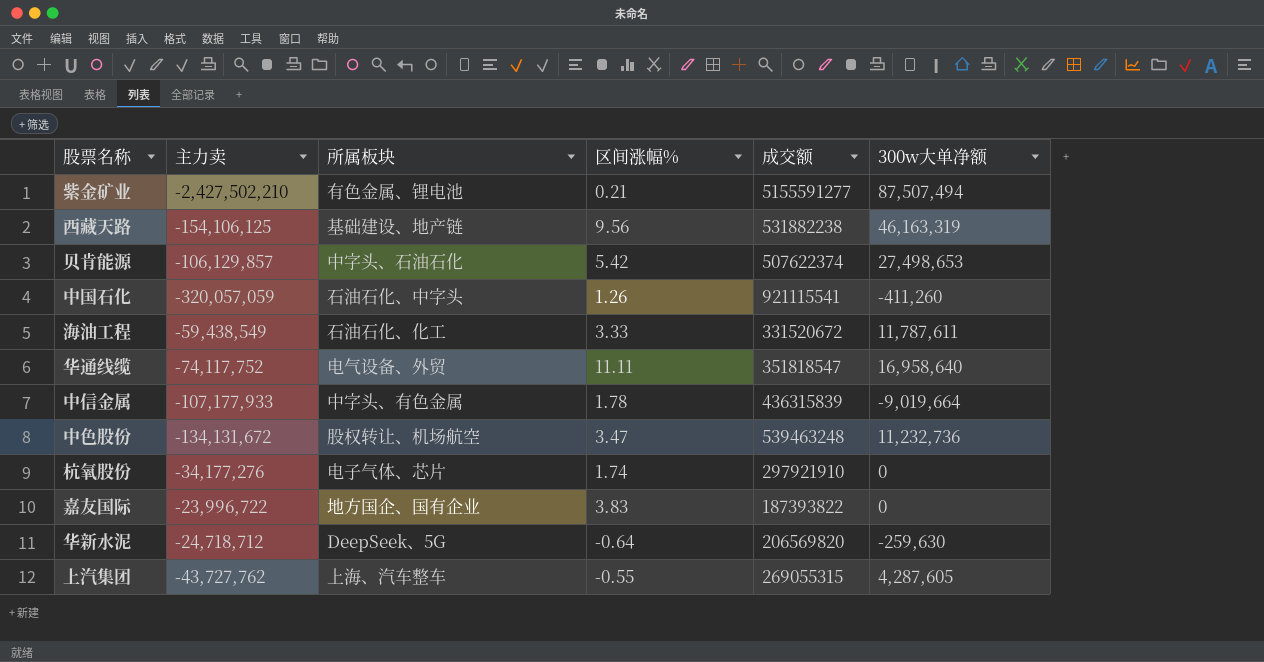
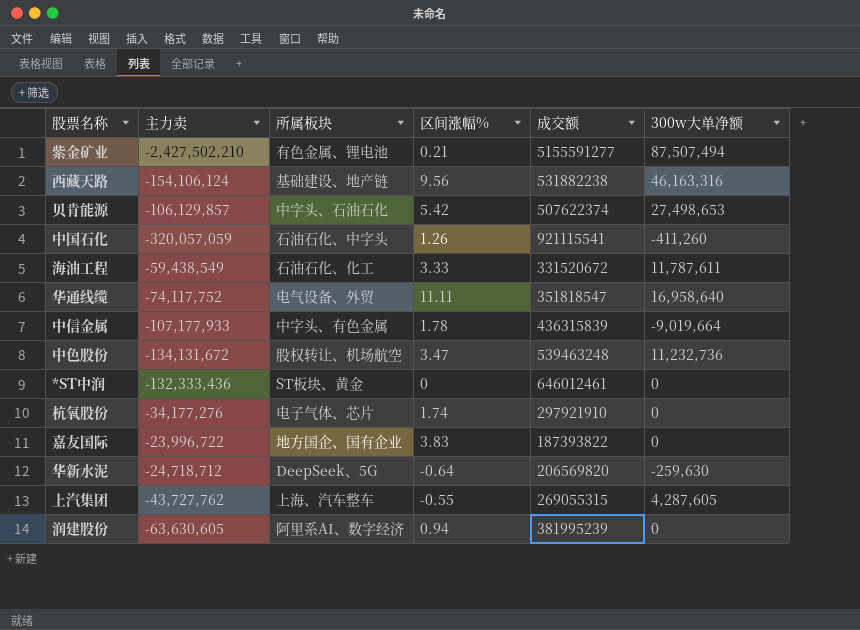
西藏天路 | 主力卖: -154,106,125 -> -154,106,124
西藏天路 | 300w大单净额: 46,163,319 -> 46,163,316
row *ST中润: none -> -132,333,436 | ST板块、黄金 | 0 | 646012461 | 0
row 润建股份: none -> -63,630,605 | 阿里系AI、数字经济 | 0.94 | 381995239 | 0

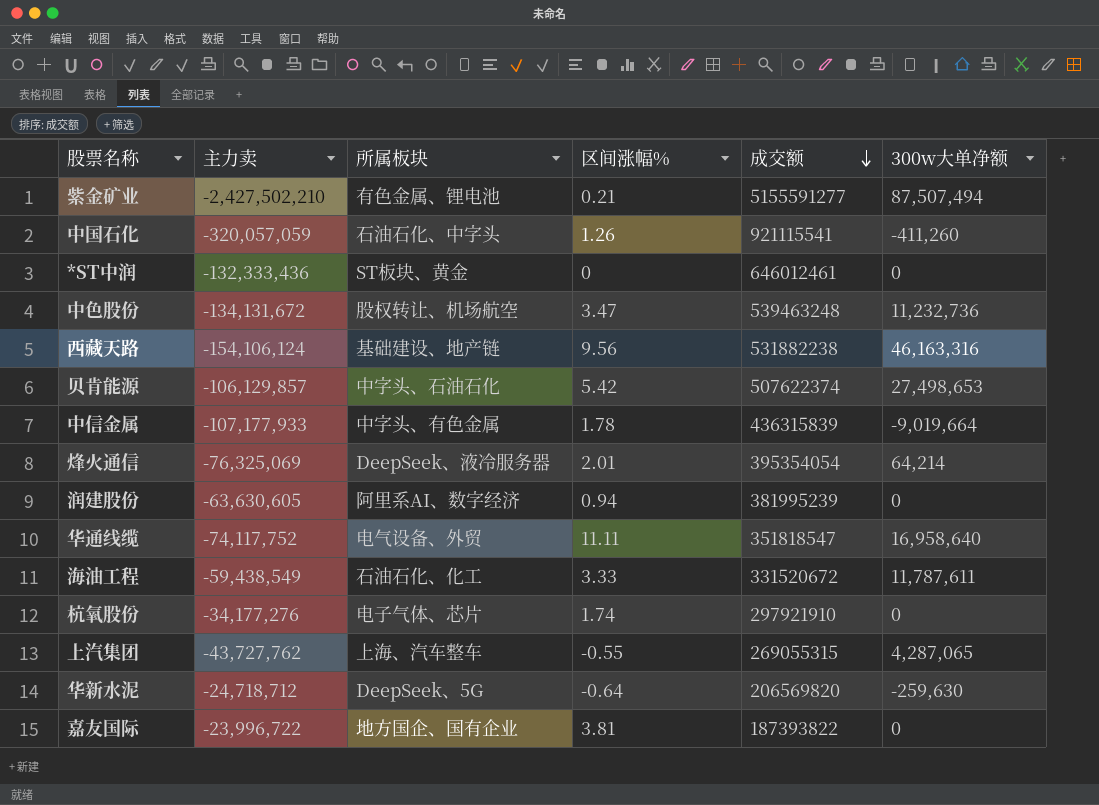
row order: none -> 成交额 descending
row 烽火通信: none -> -76,325,069 | DeepSeek、液冷服务器 | 2.01 | 395354054 | 64,214
上汽集团 | 300w大单净额: 4,287,605 -> 4,287,065
嘉友国际 | 区间涨幅%: 3.83 -> 3.81

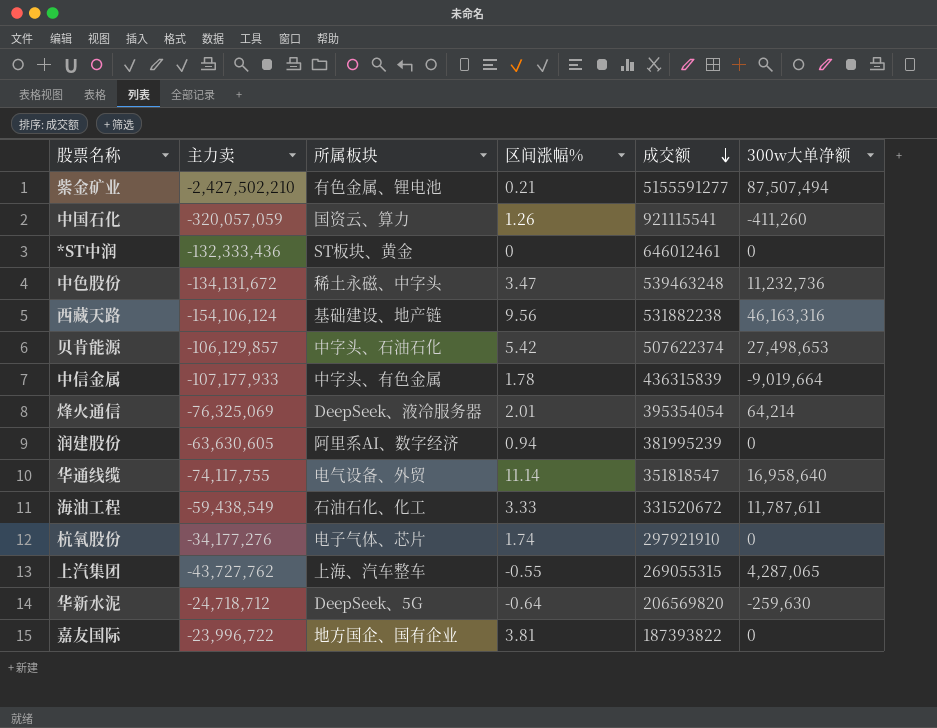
中国石化 | 所属板块: 石油石化、中字头 -> 国资云、算力
中色股份 | 所属板块: 股权转让、机场航空 -> 稀土永磁、中字头
华通线缆 | 主力卖: -74,117,752 -> -74,117,755
华通线缆 | 区间涨幅%: 11.11 -> 11.14

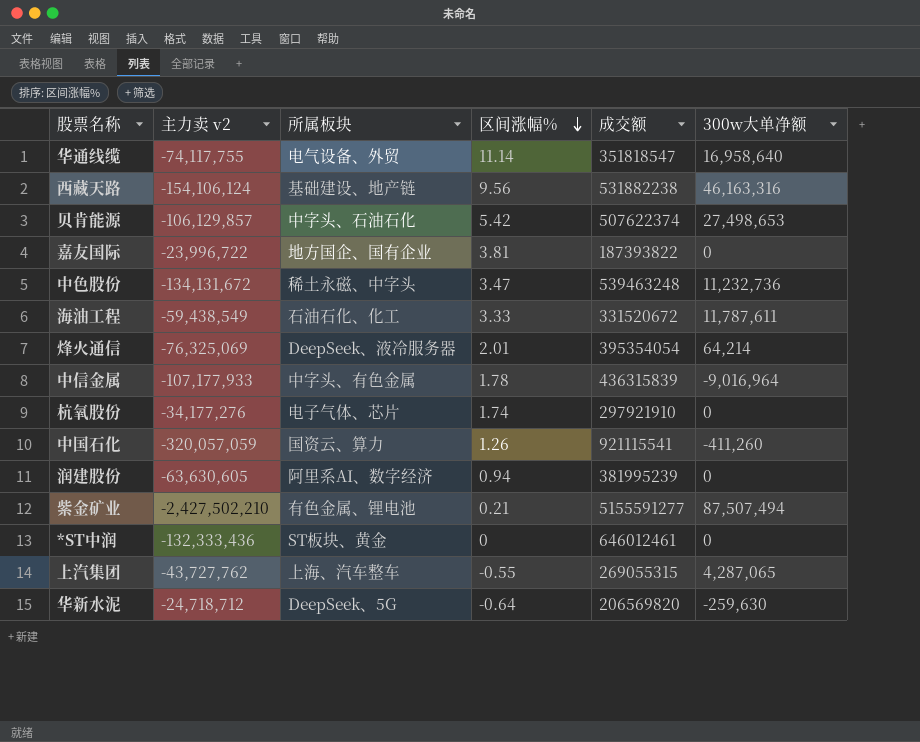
row order: 成交额 descending -> 区间涨幅% descending
column name: 主力卖 -> 主力卖 v2
中信金属 | 300w大单净额: -9,019,664 -> -9,016,964

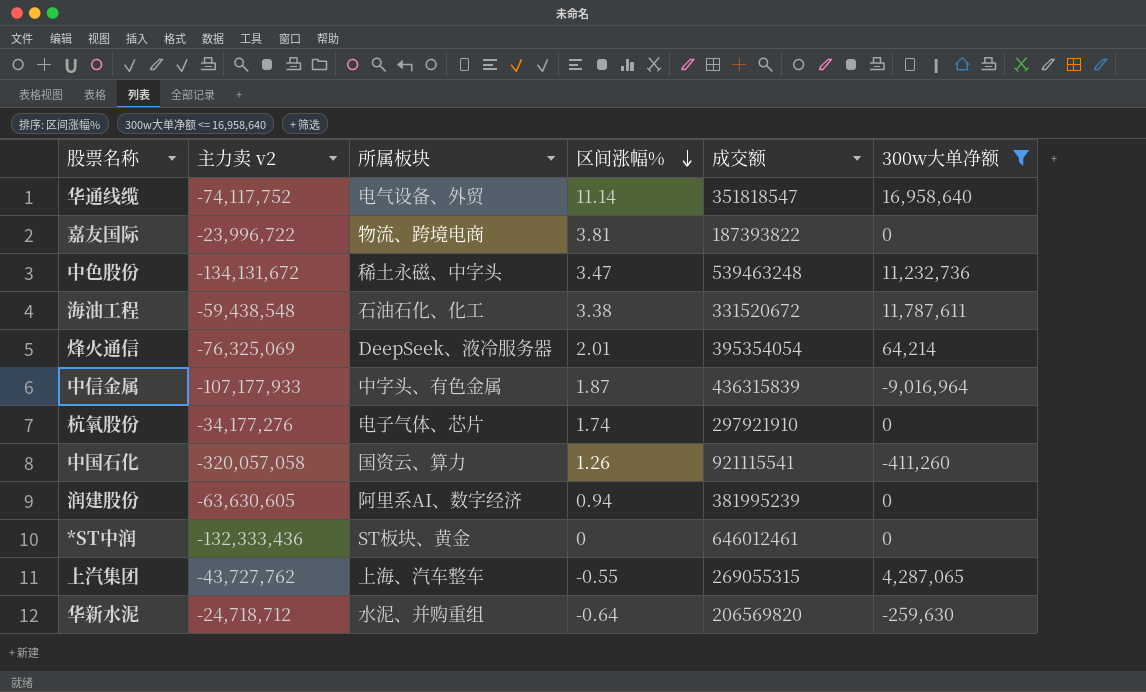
filter: none -> 300w大单净额 <= 16,958,640
华通线缆 | 主力卖 v2: -74,117,755 -> -74,117,752
嘉友国际 | 所属板块: 地方国企、国有企业 -> 物流、跨境电商
海油工程 | 主力卖 v2: -59,438,549 -> -59,438,548
海油工程 | 区间涨幅%: 3.33 -> 3.38
中信金属 | 区间涨幅%: 1.78 -> 1.87
中国石化 | 主力卖 v2: -320,057,059 -> -320,057,058
华新水泥 | 所属板块: DeepSeek、5G -> 水泥、并购重组

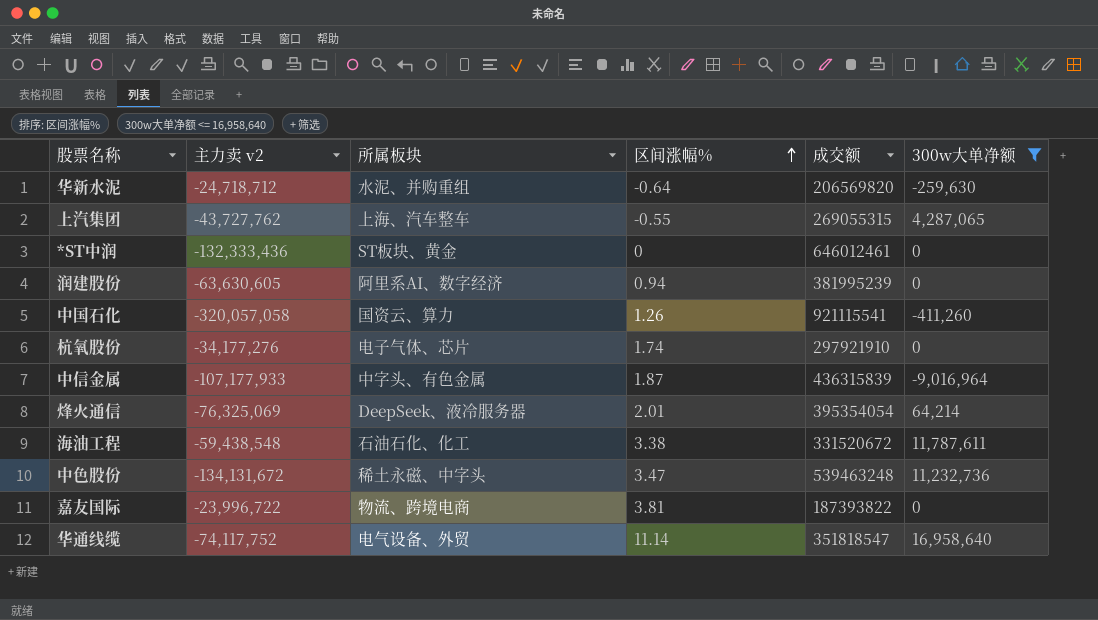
row order: 区间涨幅% descending -> 区间涨幅% ascending

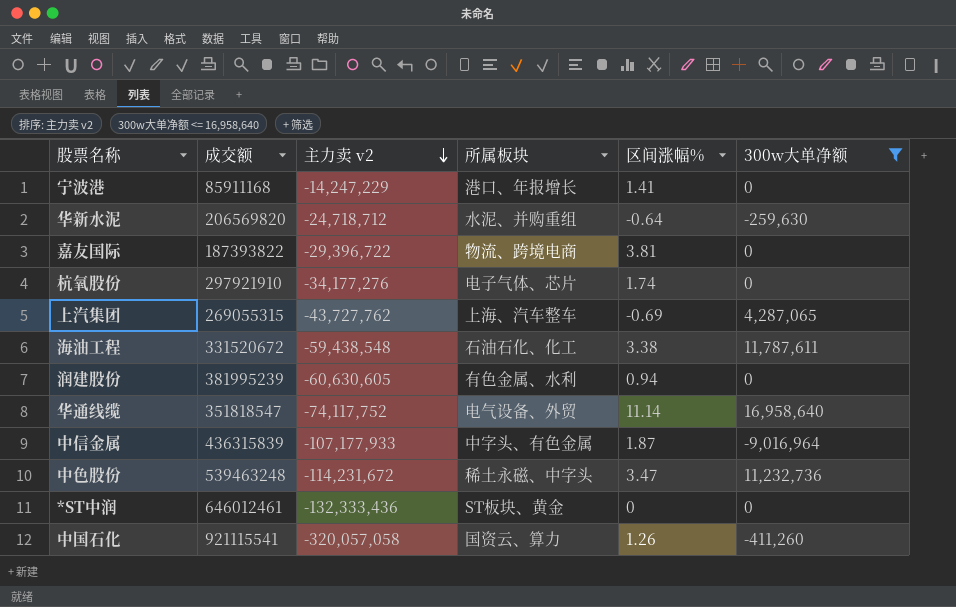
row order: 区间涨幅% ascending -> 主力卖 v2 descending
column 成交额 | position: 5 -> 2
row 烽火通信: -76,325,069 | DeepSeek、液冷服务器 | 2.01 | 395354054 | 64,214 -> none
row 宁波港: none -> 85911168 | -14,247,229 | 港口、年报增长 | 1.41 | 0
嘉友国际 | 主力卖 v2: -23,996,722 -> -29,396,722
上汽集团 | 区间涨幅%: -0.55 -> -0.69
润建股份 | 主力卖 v2: -63,630,605 -> -60,630,605
润建股份 | 所属板块: 阿里系AI、数字经济 -> 有色金属、水利
中色股份 | 主力卖 v2: -134,131,672 -> -114,231,672

